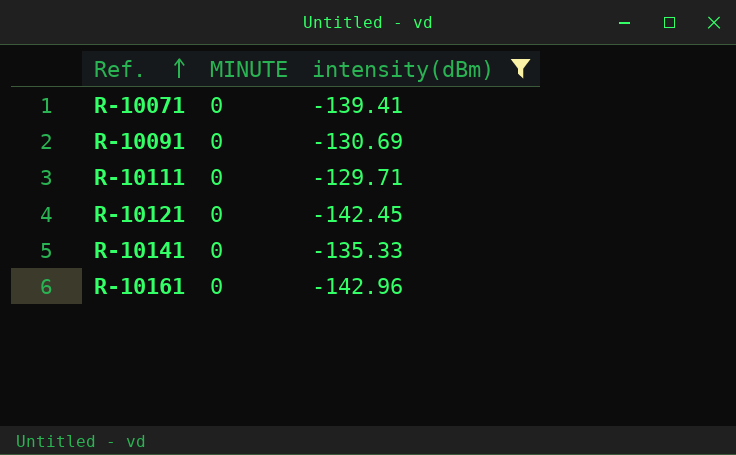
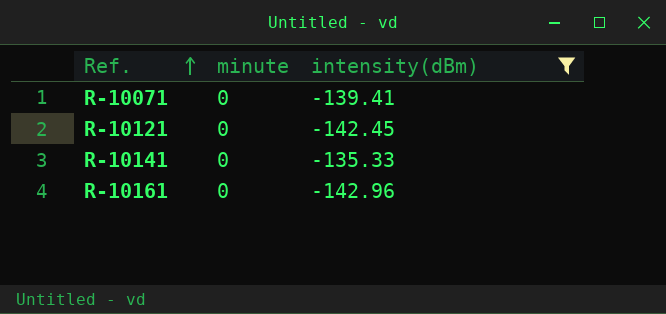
column name: MINUTE -> minute
row R-10091: 0 | -130.69 -> none
row R-10111: 0 | -129.71 -> none

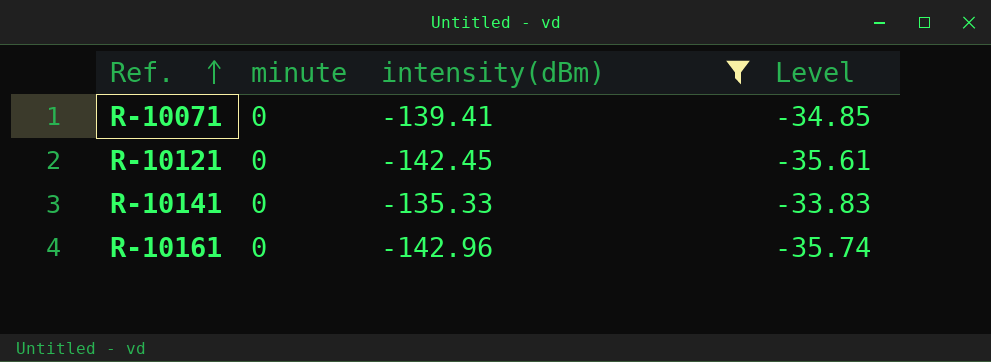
column Level | formula: none -> [intensity(dBm)] * 0.25

